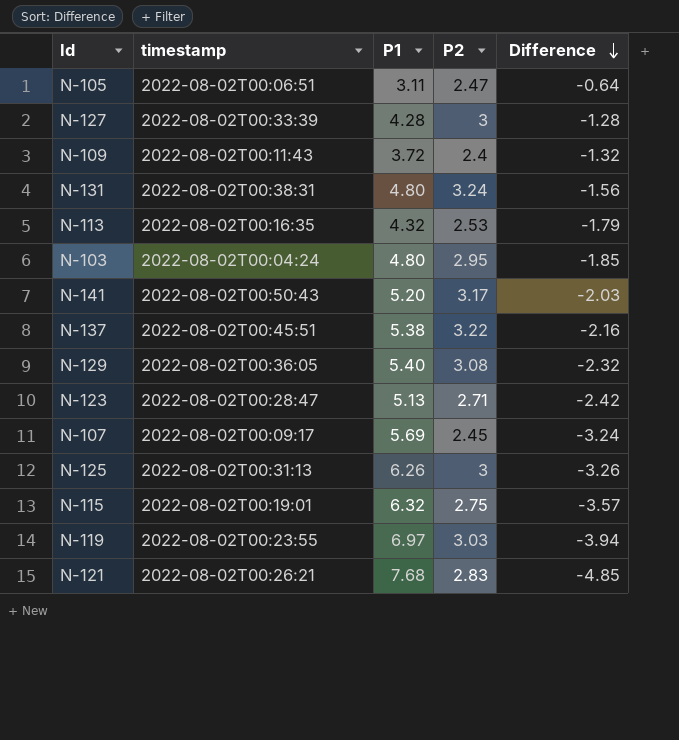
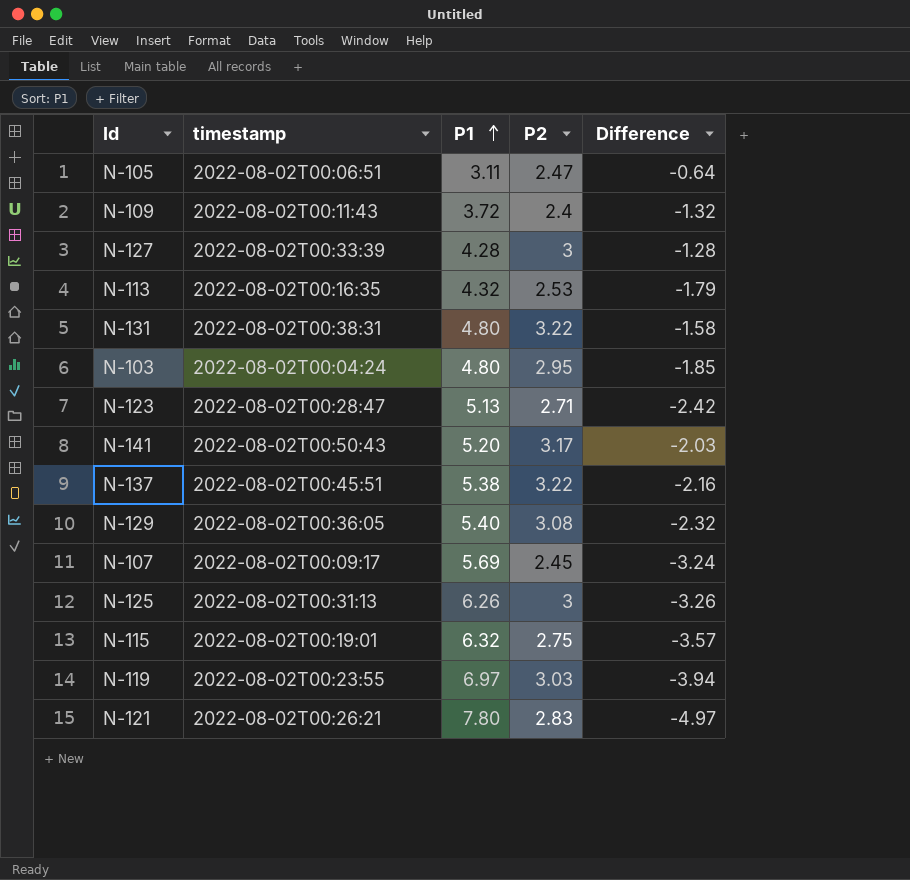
row order: Difference descending -> P1 ascending
N-131 | P2: 3.24 -> 3.22
N-131 | Difference: -1.56 -> -1.58
N-121 | P1: 7.68 -> 7.80
N-121 | Difference: -4.85 -> -4.97

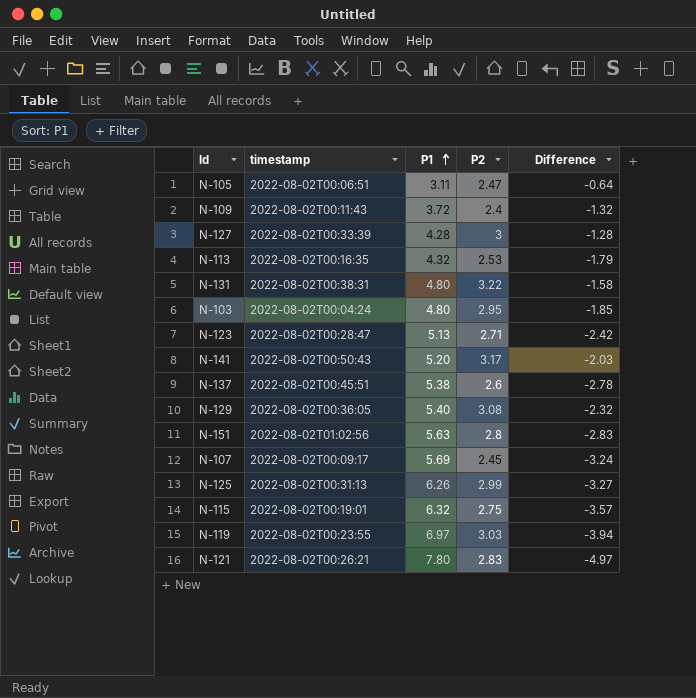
N-137 | P2: 3.22 -> 2.6
N-137 | Difference: -2.16 -> -2.78
row N-151: none -> 2022-08-02T01:02:56 | 5.63 | 2.8 | -2.83
N-125 | P2: 3 -> 2.99
N-125 | Difference: -3.26 -> -3.27

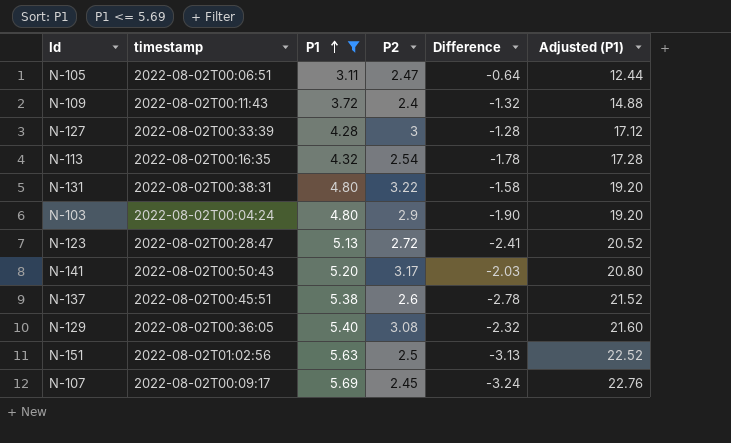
filter: none -> P1 <= 5.69
column Adjusted (P1) | formula: none -> [P1] * 4
N-113 | P2: 2.53 -> 2.54
N-113 | Difference: -1.79 -> -1.78
N-103 | P2: 2.95 -> 2.9
N-103 | Difference: -1.85 -> -1.90
N-123 | P2: 2.71 -> 2.72
N-123 | Difference: -2.42 -> -2.41
N-151 | P2: 2.8 -> 2.5
N-151 | Difference: -2.83 -> -3.13

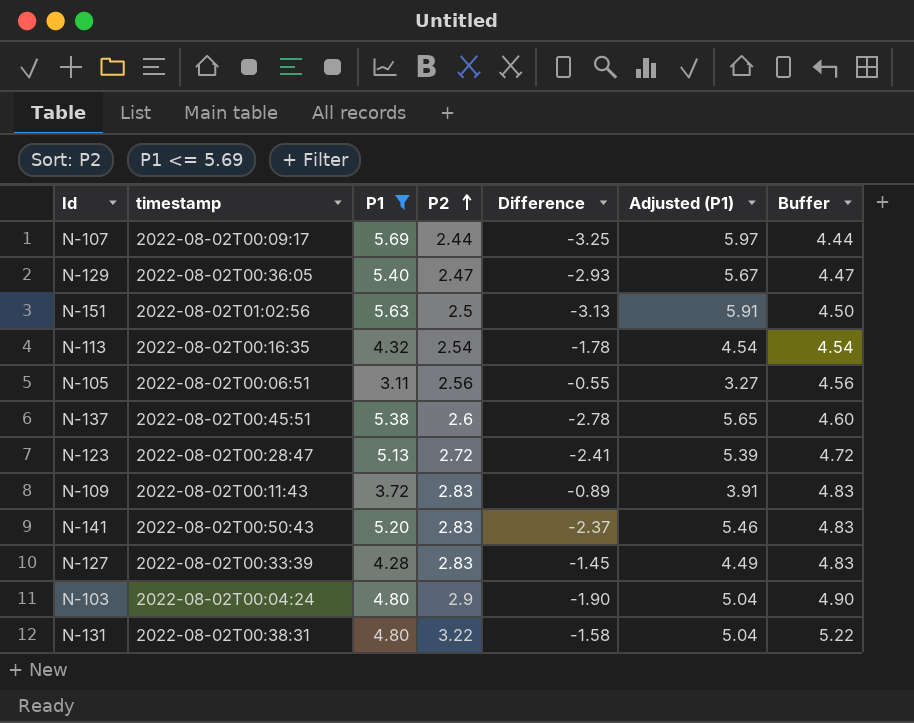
row order: P1 ascending -> P2 ascending
column Adjusted (P1) | formula: [P1] * 4 -> [P1] * 1.05
column Buffer | formula: none -> [P2] + 2
N-107 | P2: 2.45 -> 2.44
N-107 | Difference: -3.24 -> -3.25
N-129 | P2: 3.08 -> 2.47
N-129 | Difference: -2.32 -> -2.93
N-105 | P2: 2.47 -> 2.56
N-105 | Difference: -0.64 -> -0.55
N-109 | P2: 2.4 -> 2.83
N-109 | Difference: -1.32 -> -0.89
N-141 | P2: 3.17 -> 2.83
N-141 | Difference: -2.03 -> -2.37
N-127 | P2: 3 -> 2.83
N-127 | Difference: -1.28 -> -1.45

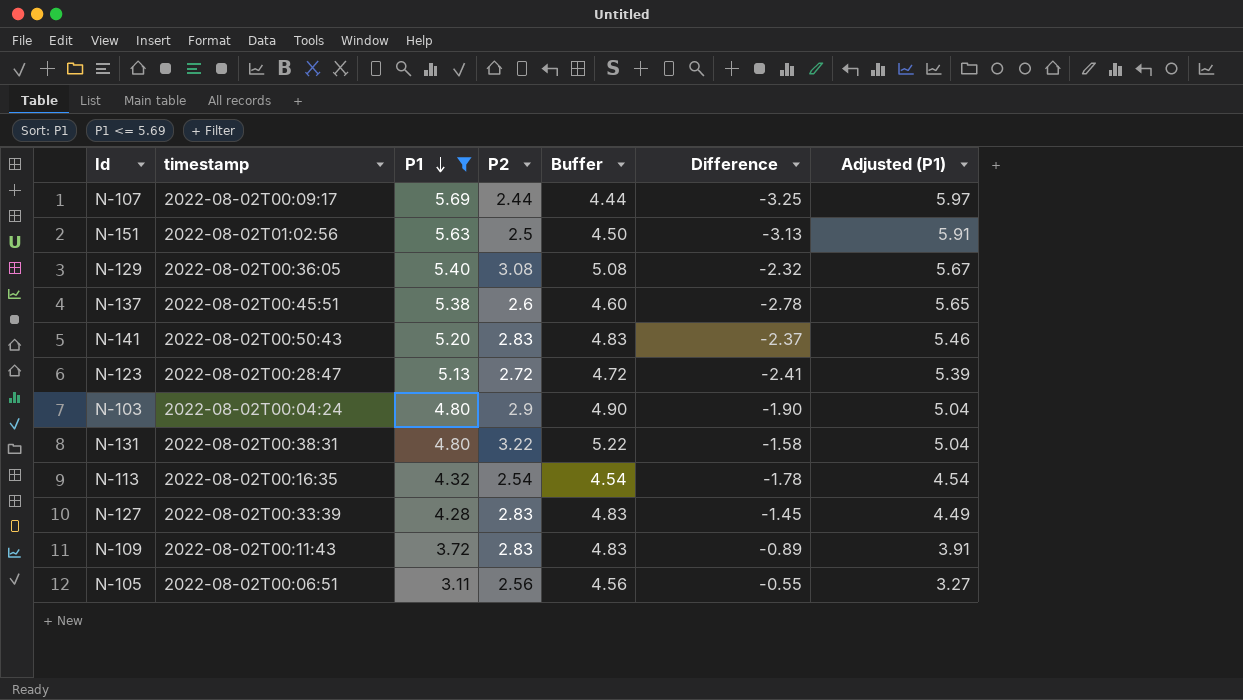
row order: P2 ascending -> P1 descending
column Buffer | position: 7 -> 5
N-129 | P2: 2.47 -> 3.08
N-129 | Buffer: 4.47 -> 5.08
N-129 | Difference: -2.93 -> -2.32

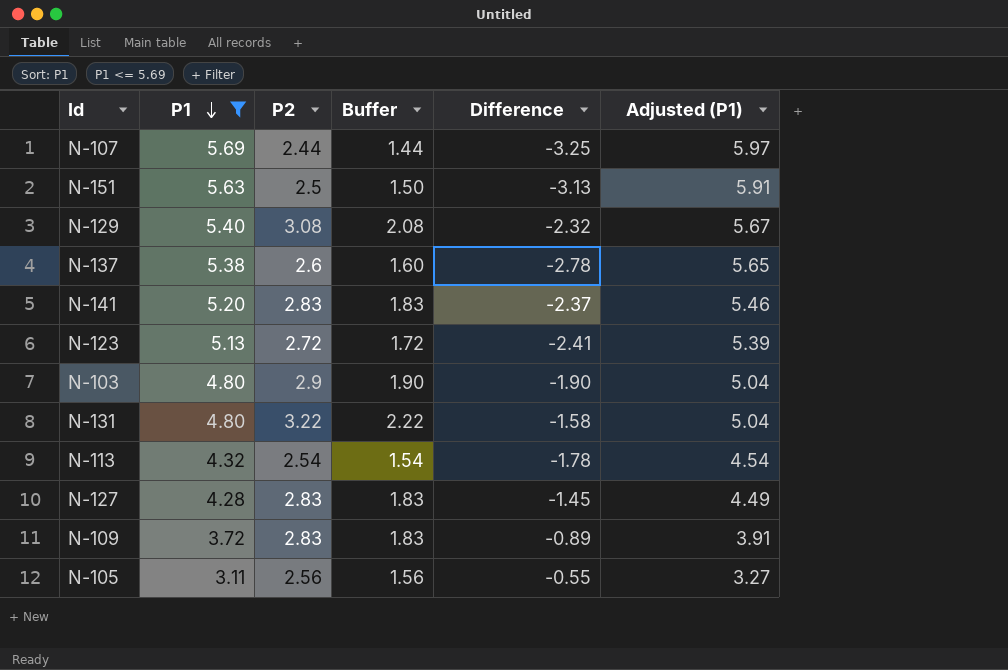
column timestamp | position: 2 -> none
column Buffer | formula: [P2] + 2 -> [P2] - 1

